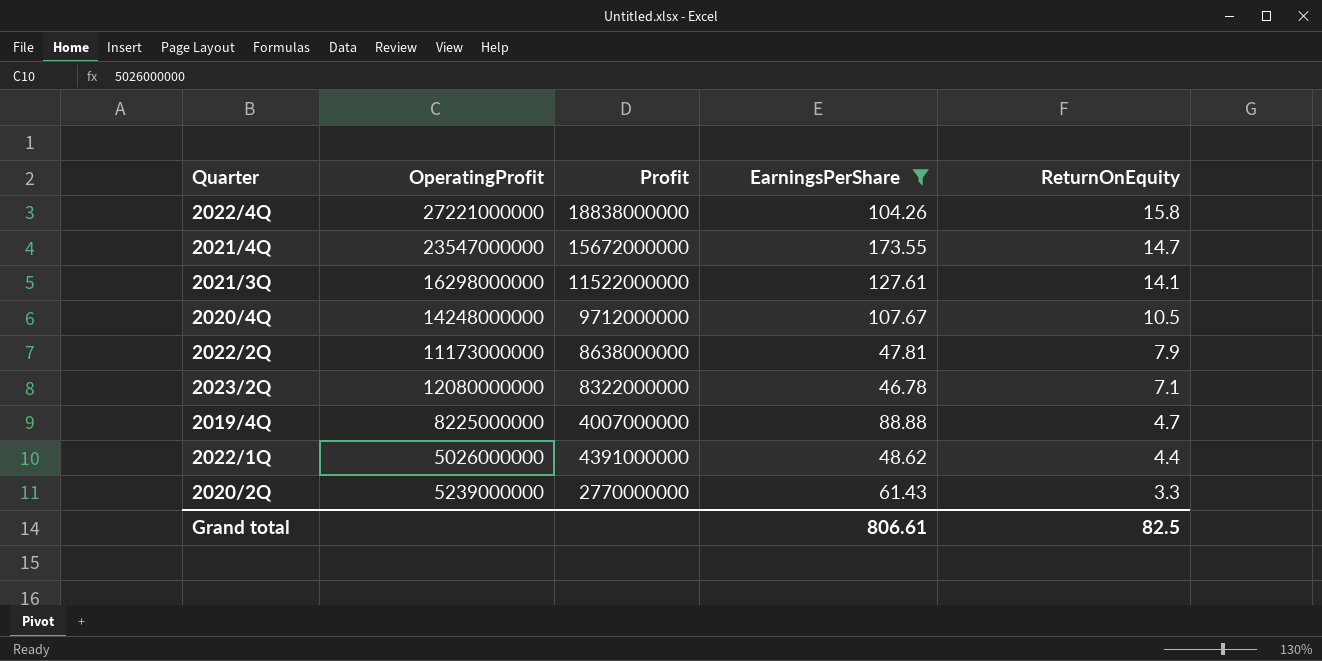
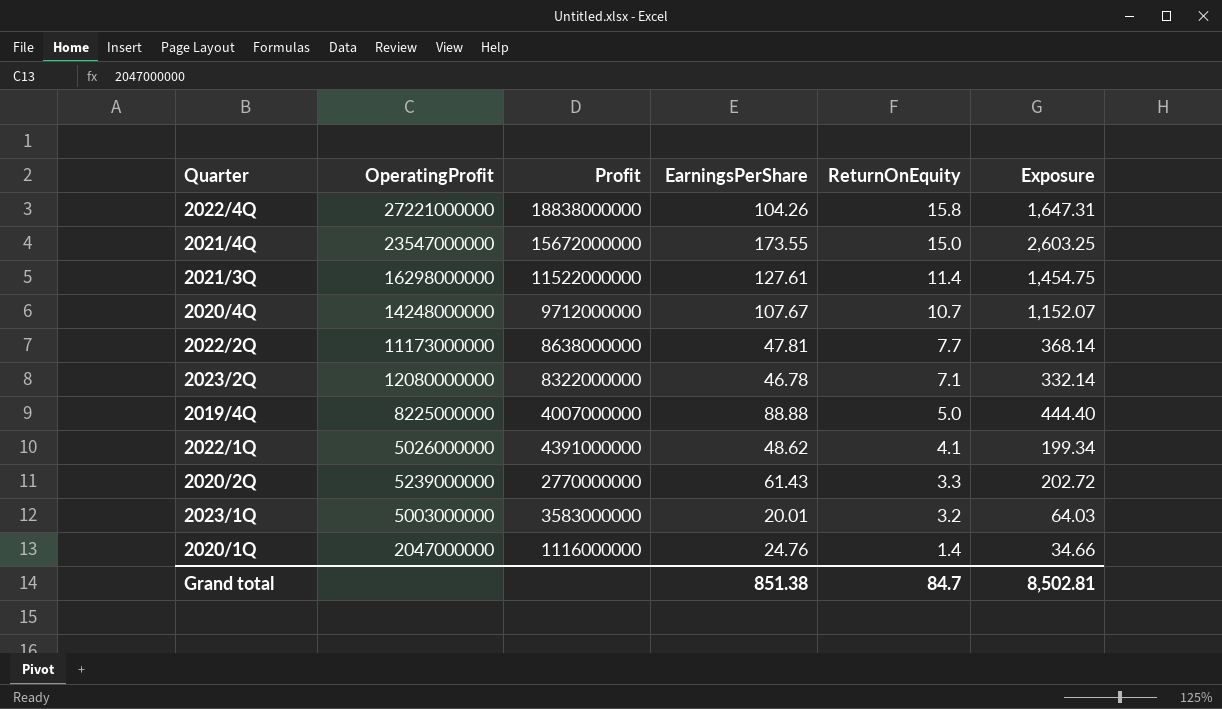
filter: EarningsPerShare >= 46.78 -> none
column Exposure | formula: none -> [EarningsPerShare] * [ReturnOnEquity]
2021/4Q | ReturnOnEquity: 14.7 -> 15.0
2021/3Q | ReturnOnEquity: 14.1 -> 11.4
2020/4Q | ReturnOnEquity: 10.5 -> 10.7
2022/2Q | ReturnOnEquity: 7.9 -> 7.7
2019/4Q | ReturnOnEquity: 4.7 -> 5.0
2022/1Q | ReturnOnEquity: 4.4 -> 4.1
Grand total | EarningsPerShare: 806.61 -> 851.38
Grand total | ReturnOnEquity: 82.5 -> 84.7

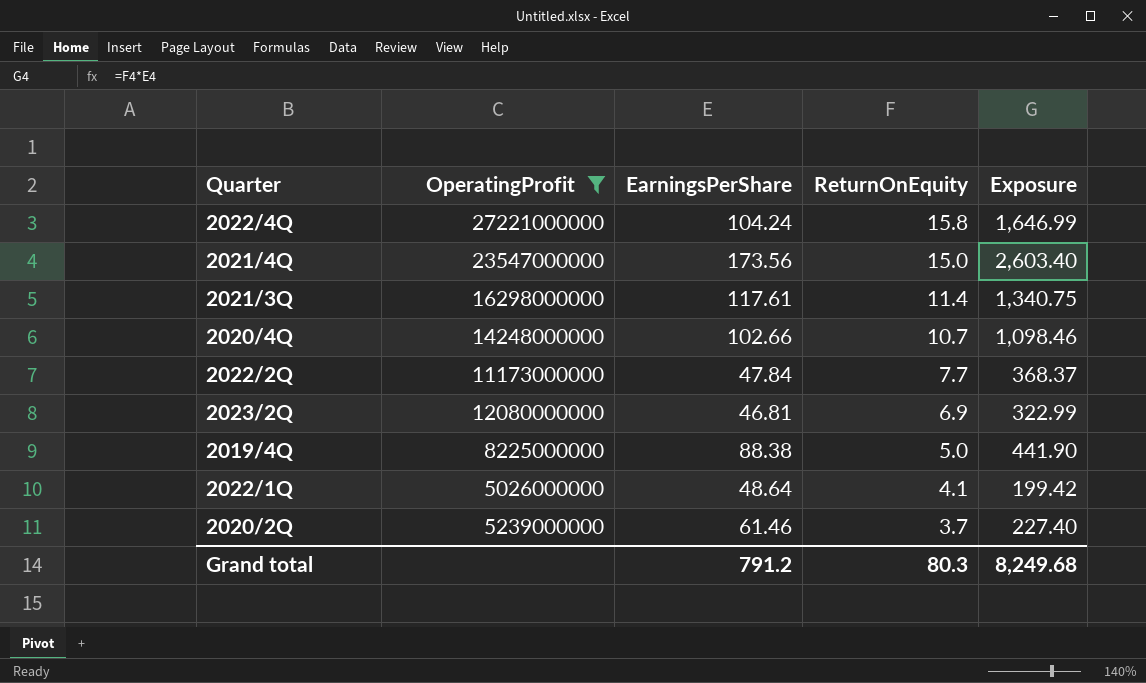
filter: none -> OperatingProfit >= 5026000000
column Profit | position: 3 -> none
2022/4Q | EarningsPerShare: 104.26 -> 104.24
2022/4Q | Exposure: 1,647.31 -> 1,646.99
2021/4Q | EarningsPerShare: 173.55 -> 173.56
2021/4Q | Exposure: 2,603.25 -> 2,603.40
2021/3Q | EarningsPerShare: 127.61 -> 117.61
2021/3Q | Exposure: 1,454.75 -> 1,340.75
2020/4Q | EarningsPerShare: 107.67 -> 102.66
2020/4Q | Exposure: 1,152.07 -> 1,098.46
2022/2Q | EarningsPerShare: 47.81 -> 47.84
2022/2Q | Exposure: 368.14 -> 368.37
2023/2Q | EarningsPerShare: 46.78 -> 46.81
2023/2Q | ReturnOnEquity: 7.1 -> 6.9
2023/2Q | Exposure: 332.14 -> 322.99
2019/4Q | EarningsPerShare: 88.88 -> 88.38
2019/4Q | Exposure: 444.40 -> 441.90
2022/1Q | EarningsPerShare: 48.62 -> 48.64
2022/1Q | Exposure: 199.34 -> 199.42
2020/2Q | EarningsPerShare: 61.43 -> 61.46
2020/2Q | ReturnOnEquity: 3.3 -> 3.7
2020/2Q | Exposure: 202.72 -> 227.40
Grand total | EarningsPerShare: 851.38 -> 791.2
Grand total | ReturnOnEquity: 84.7 -> 80.3
Grand total | Exposure: 8,502.81 -> 8,249.68

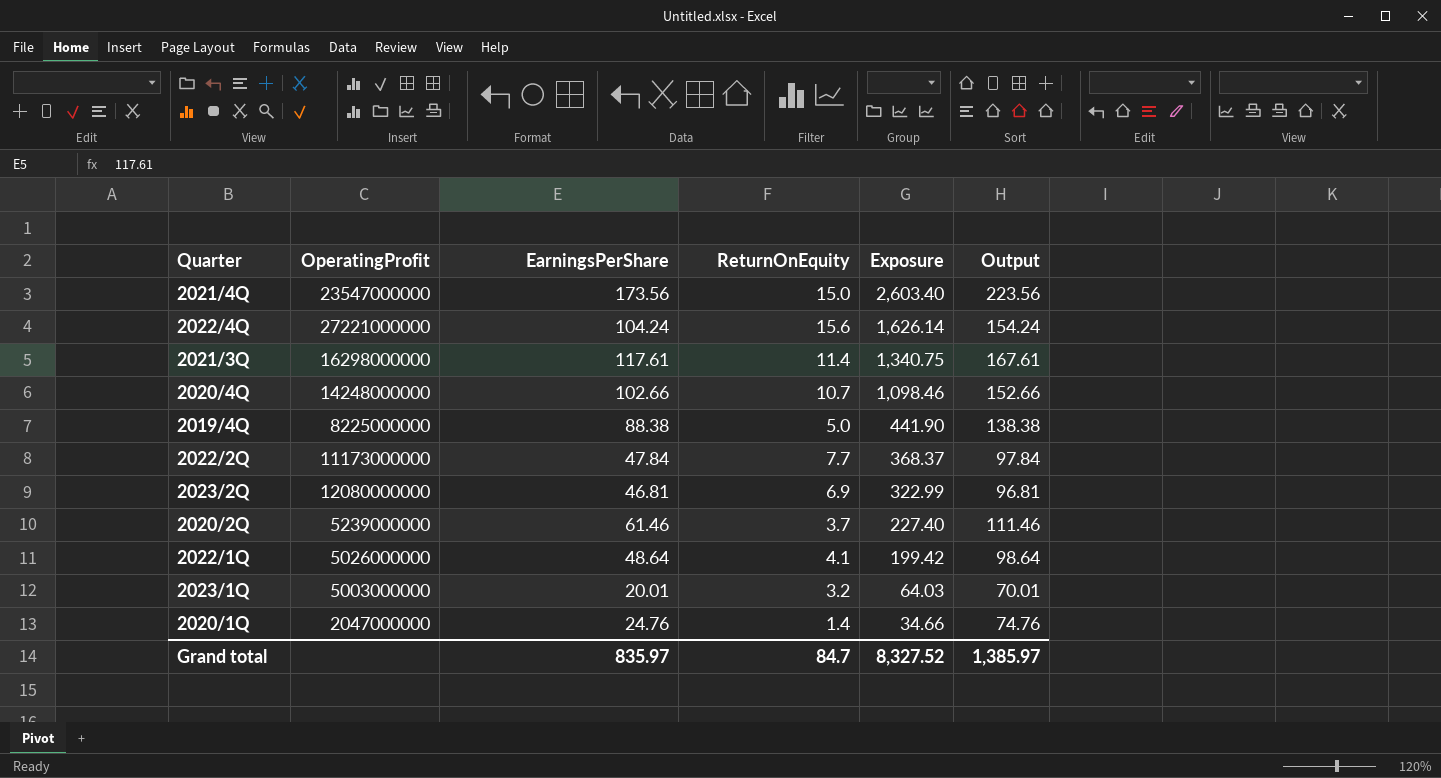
filter: OperatingProfit >= 5026000000 -> none
row order: ReturnOnEquity descending -> Exposure descending
column Output | formula: none -> [EarningsPerShare] + 50
2022/4Q | ReturnOnEquity: 15.8 -> 15.6
2022/4Q | Exposure: 1,646.99 -> 1,626.14
Grand total | EarningsPerShare: 791.2 -> 835.97
Grand total | ReturnOnEquity: 80.3 -> 84.7
Grand total | Exposure: 8,249.68 -> 8,327.52

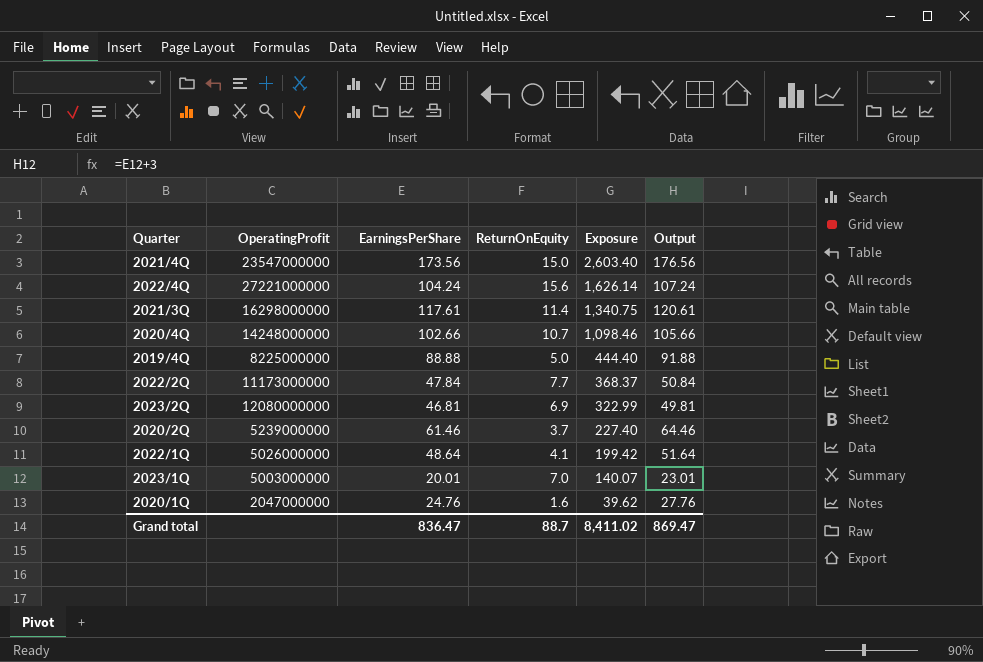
column Output | formula: [EarningsPerShare] + 50 -> [EarningsPerShare] + 3
2019/4Q | EarningsPerShare: 88.38 -> 88.88
2019/4Q | Exposure: 441.90 -> 444.40
2023/1Q | ReturnOnEquity: 3.2 -> 7.0
2023/1Q | Exposure: 64.03 -> 140.07
2020/1Q | ReturnOnEquity: 1.4 -> 1.6
2020/1Q | Exposure: 34.66 -> 39.62
Grand total | EarningsPerShare: 835.97 -> 836.47
Grand total | ReturnOnEquity: 84.7 -> 88.7
Grand total | Exposure: 8,327.52 -> 8,411.02
Grand total | Output: 1,385.97 -> 869.47

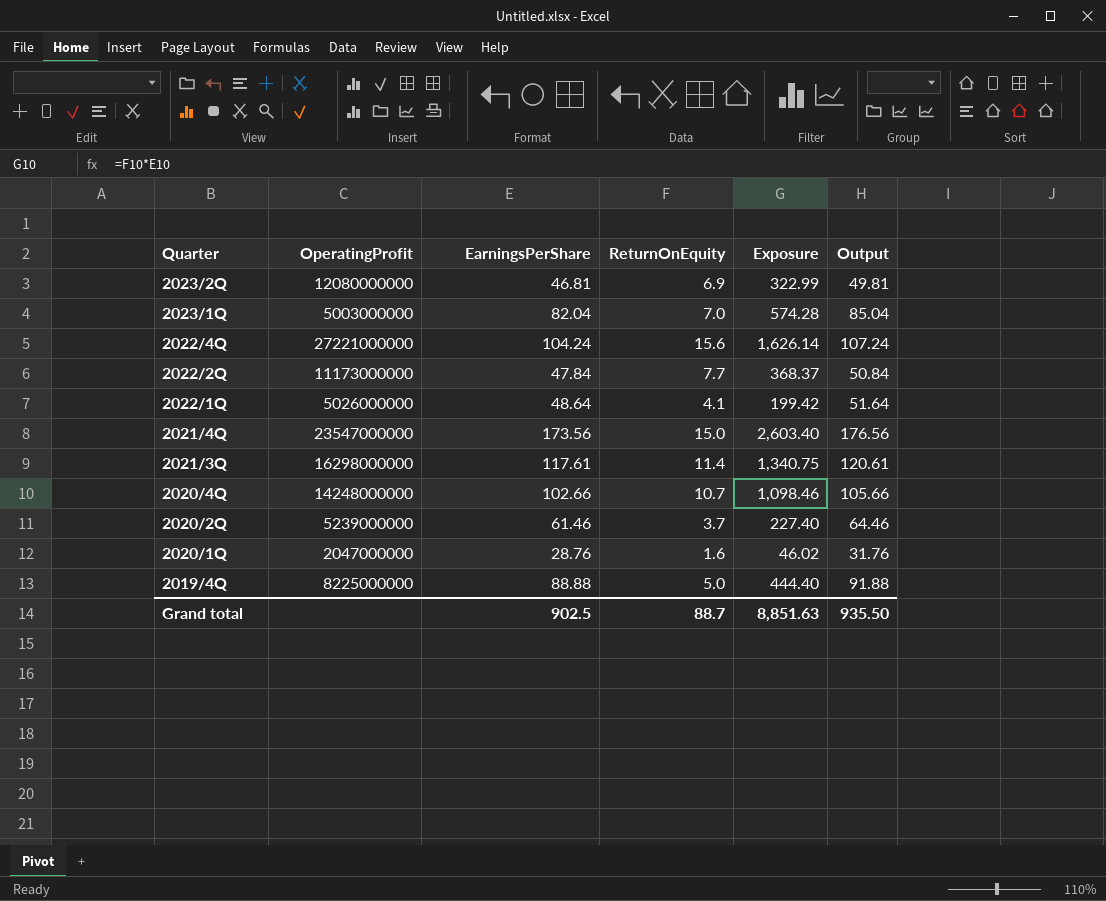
row order: Exposure descending -> Quarter descending
2023/1Q | EarningsPerShare: 20.01 -> 82.04
2023/1Q | Exposure: 140.07 -> 574.28
2023/1Q | Output: 23.01 -> 85.04
2020/1Q | EarningsPerShare: 24.76 -> 28.76
2020/1Q | Exposure: 39.62 -> 46.02
2020/1Q | Output: 27.76 -> 31.76
Grand total | EarningsPerShare: 836.47 -> 902.5
Grand total | Exposure: 8,411.02 -> 8,851.63
Grand total | Output: 869.47 -> 935.50

